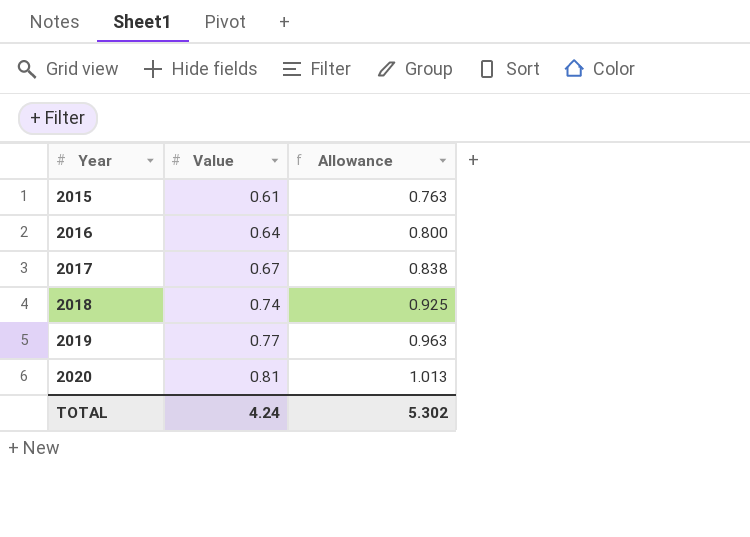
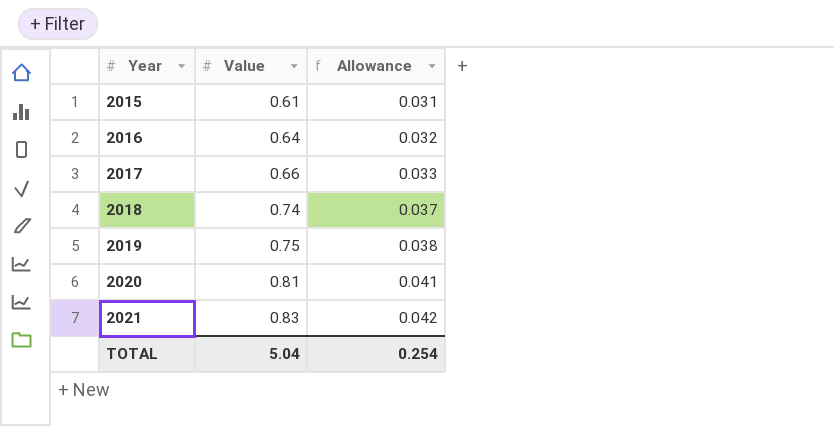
column Allowance | formula: [Value] * 1.25 -> [Value] * 0.05
2017 | Value: 0.67 -> 0.66
2019 | Value: 0.77 -> 0.75
row 2021: none -> 0.83 | 0.042
TOTAL | Value: 4.24 -> 5.04
TOTAL | Allowance: 5.302 -> 0.254

